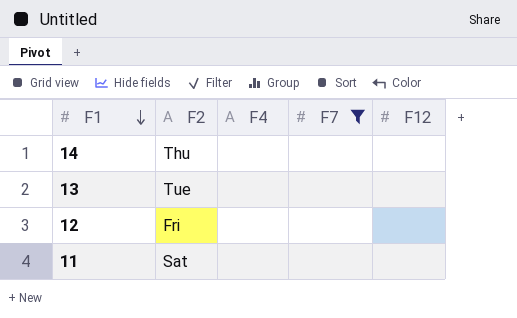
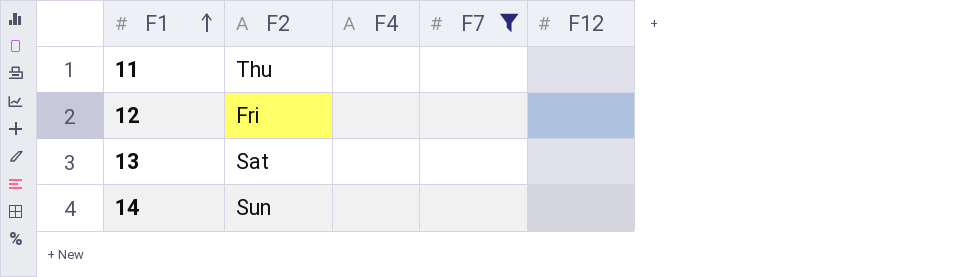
row order: F1 descending -> F1 ascending
11 | F2: Sat -> Thu
13 | F2: Tue -> Sat
14 | F2: Thu -> Sun

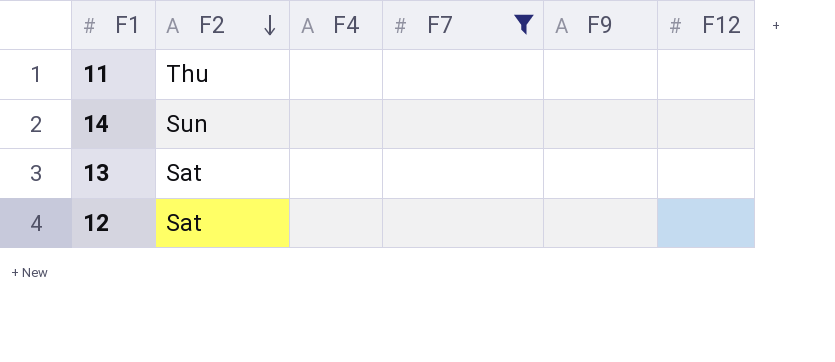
row order: F1 ascending -> F2 descending
column F9 | position: none -> 5
12 | F2: Fri -> Sat

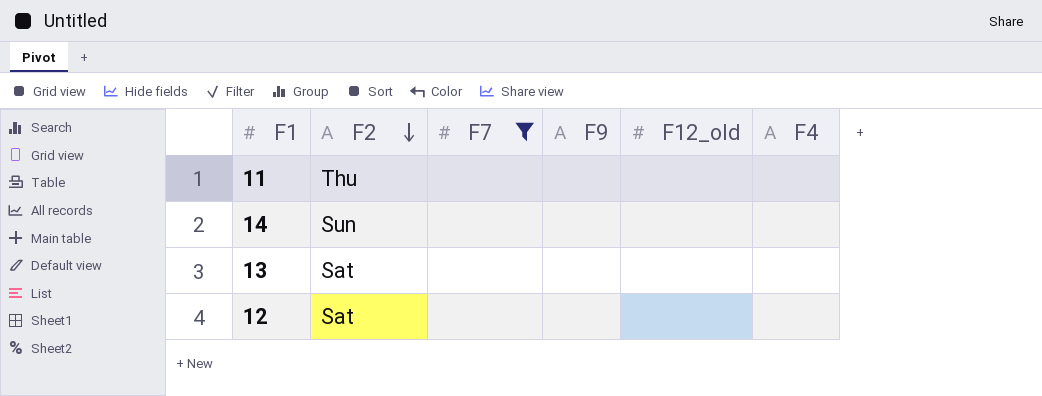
column name: F12 -> F12_old
column F4 | position: 3 -> 6

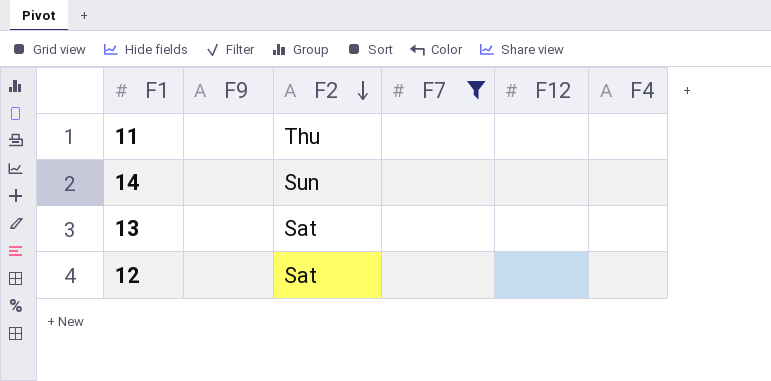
column F9 | position: 4 -> 2
column name: F12_old -> F12

